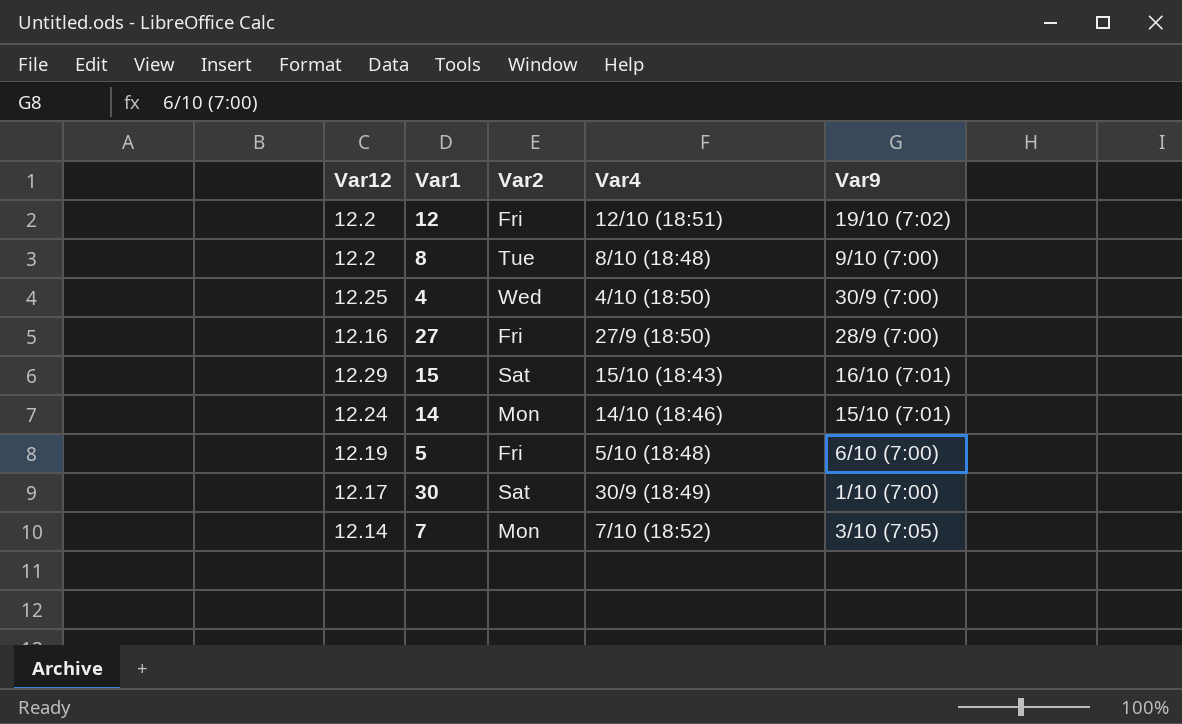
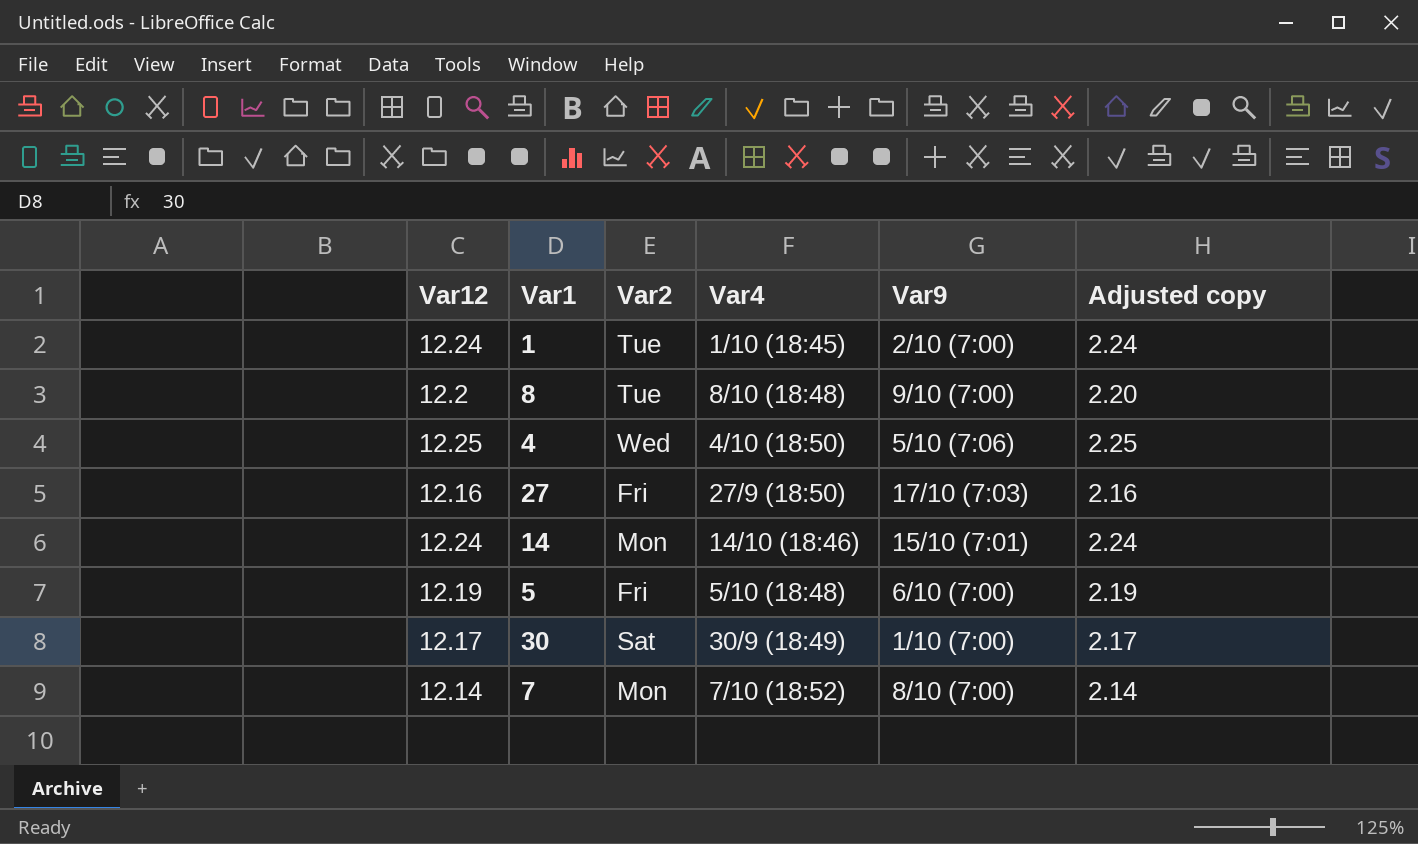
column Adjusted copy | formula: none -> [Var12] - 10
row 12: 12.2 | Fri | 12/10 (18:51) | 19/10 (7:02) -> none
row 15: 12.29 | Sat | 15/10 (18:43) | 16/10 (7:01) -> none
row 1: none -> 12.24 | Tue | 1/10 (18:45) | 2/10 (7:00) | 2.24
4 | Var9: 30/9 (7:00) -> 5/10 (7:06)
27 | Var9: 28/9 (7:00) -> 17/10 (7:03)
7 | Var9: 3/10 (7:05) -> 8/10 (7:00)

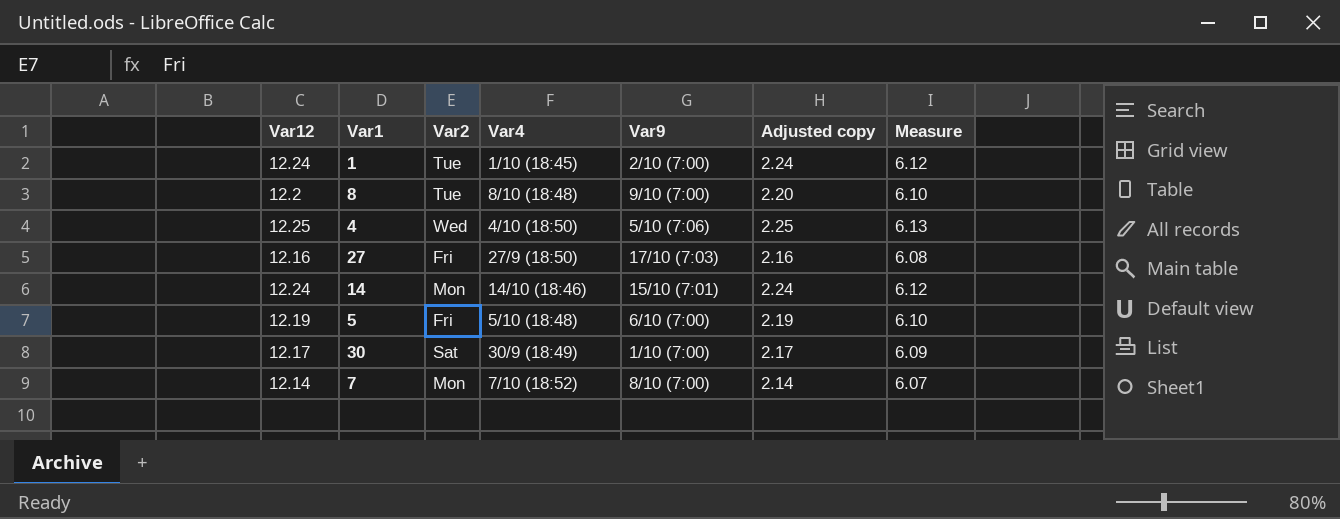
column Measure | formula: none -> [Var12] * 0.5

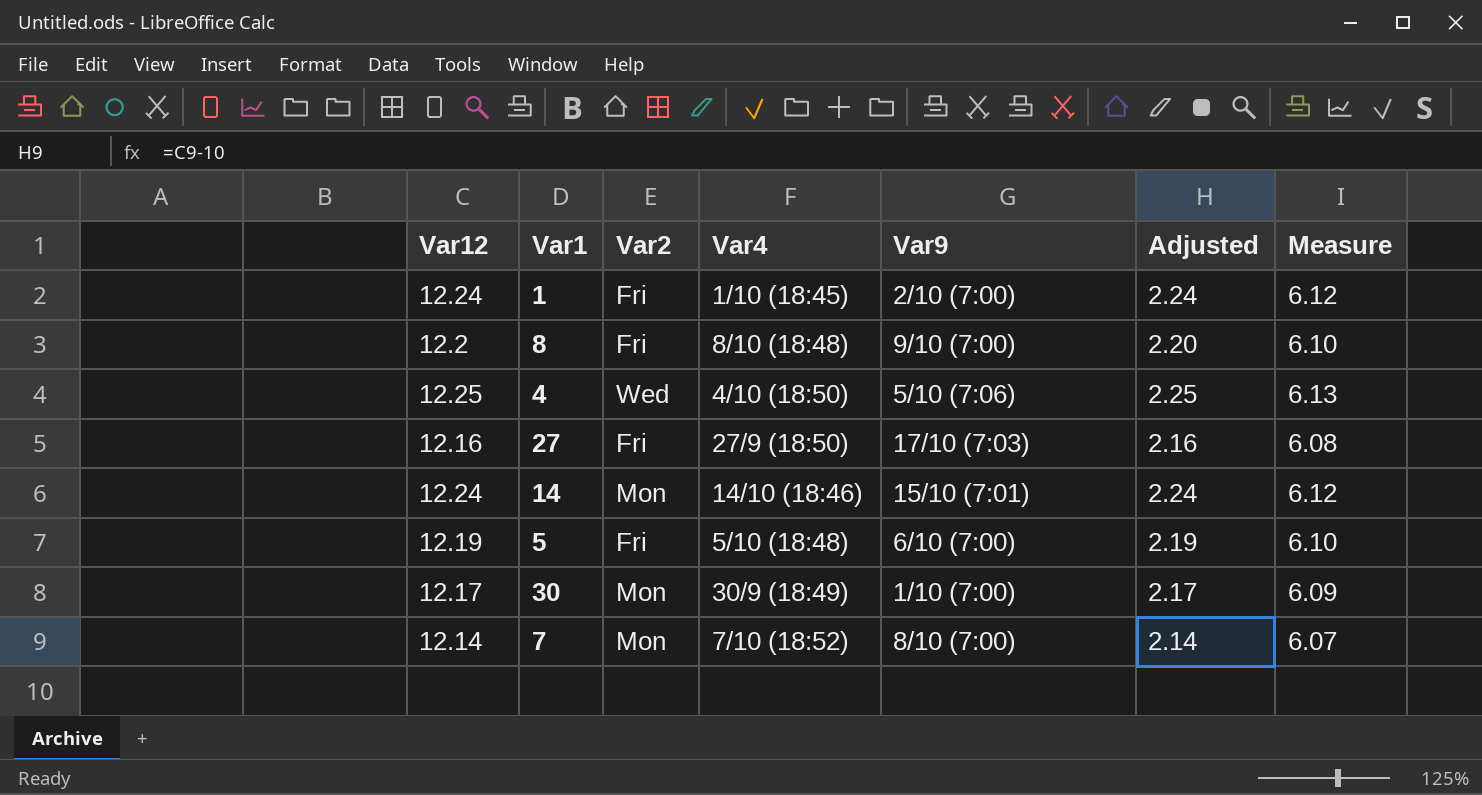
column name: Adjusted copy -> Adjusted
1 | Var2: Tue -> Fri
8 | Var2: Tue -> Fri
30 | Var2: Sat -> Mon

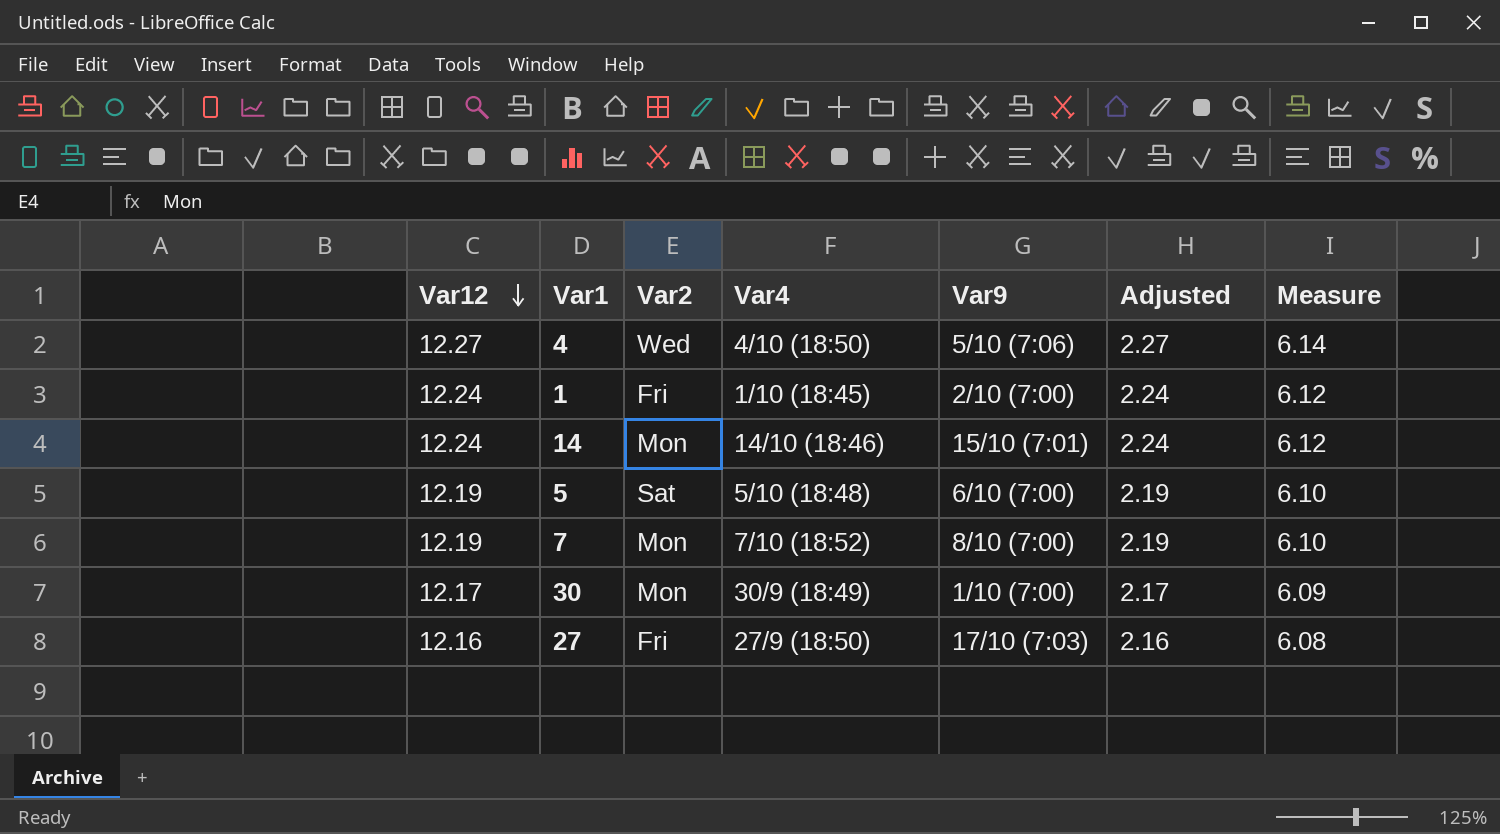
row order: none -> Var12 descending
row 8: 12.2 | Fri | 8/10 (18:48) | 9/10 (7:00) | 2.20 | 6.10 -> none
4 | Var12: 12.25 -> 12.27
4 | Adjusted: 2.25 -> 2.27
4 | Measure: 6.13 -> 6.14
5 | Var2: Fri -> Sat
7 | Var12: 12.14 -> 12.19
7 | Adjusted: 2.14 -> 2.19
7 | Measure: 6.07 -> 6.10

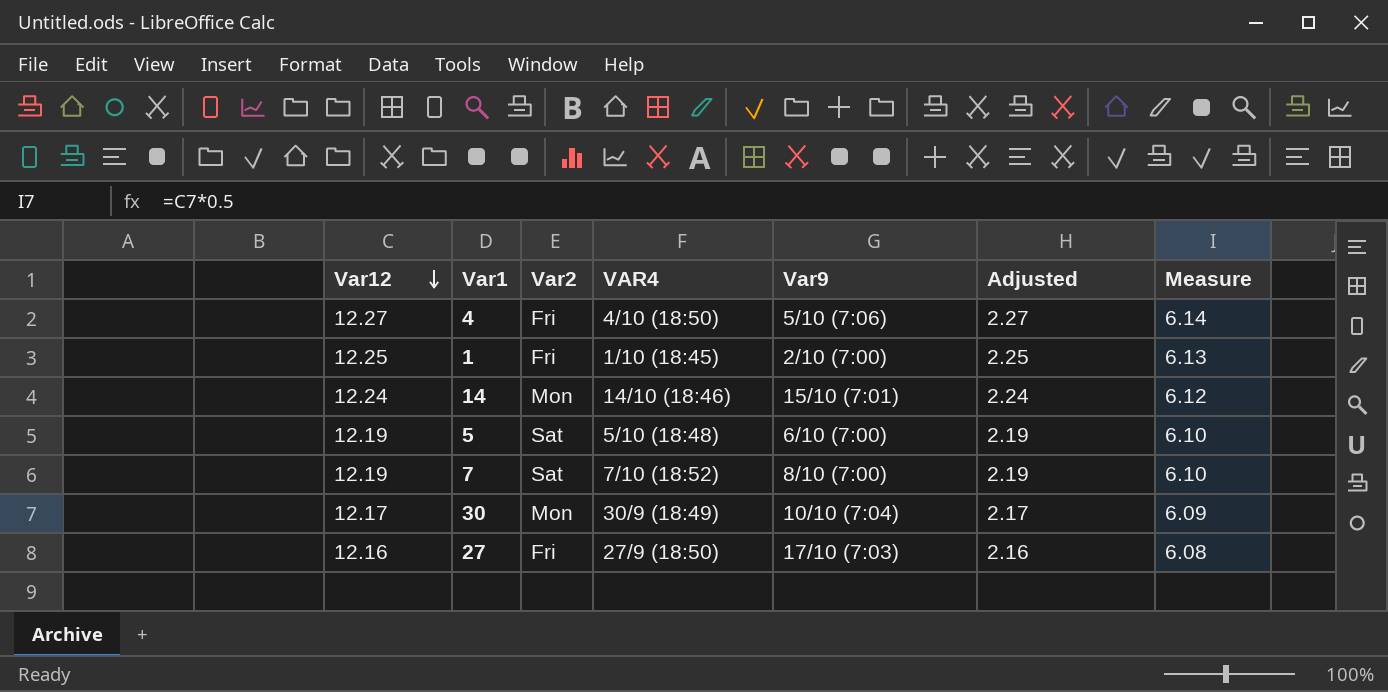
column name: Var4 -> VAR4
4 | Var2: Wed -> Fri
1 | Var12: 12.24 -> 12.25
1 | Adjusted: 2.24 -> 2.25
1 | Measure: 6.12 -> 6.13
7 | Var2: Mon -> Sat
30 | Var9: 1/10 (7:00) -> 10/10 (7:04)

